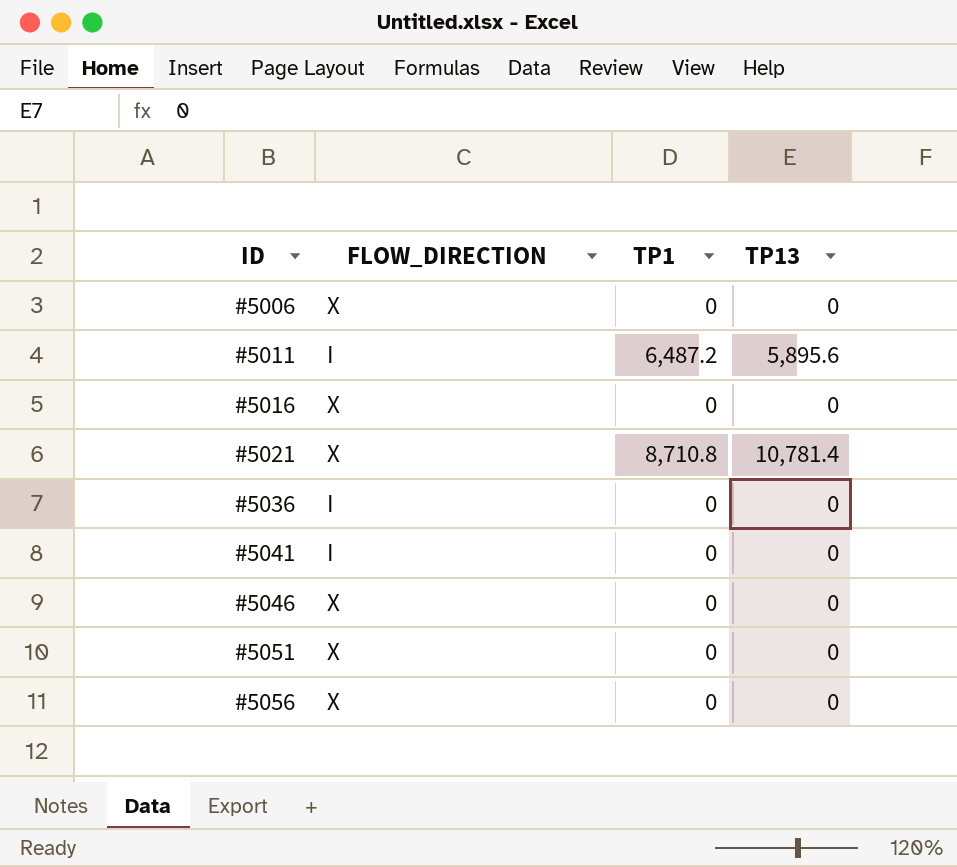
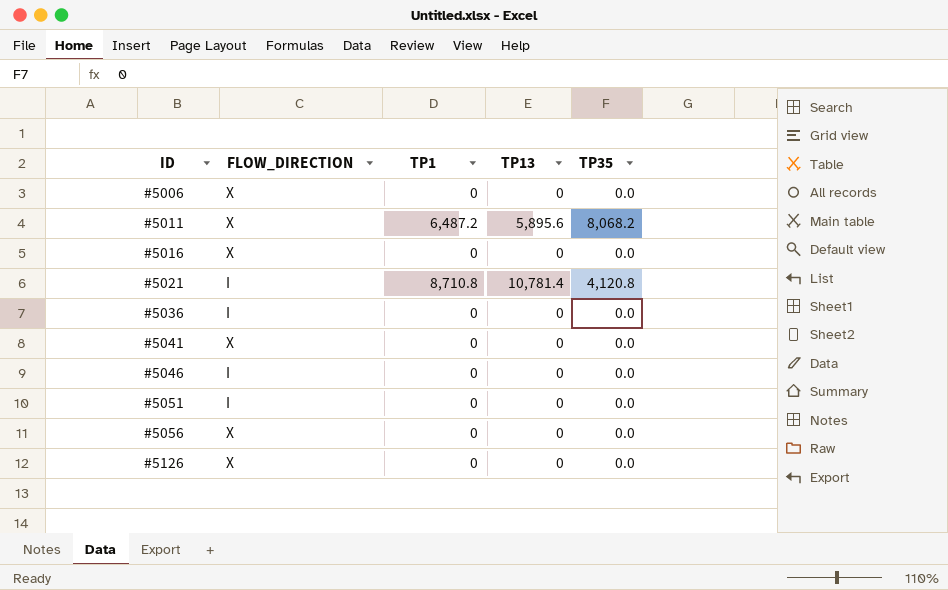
column TP35 | position: none -> 5
#5011 | FLOW_DIRECTION: I -> X
#5021 | FLOW_DIRECTION: X -> I
#5041 | FLOW_DIRECTION: I -> X
#5046 | FLOW_DIRECTION: X -> I
#5051 | FLOW_DIRECTION: X -> I
row #5126: none -> X | 0 | 0 | 0.0

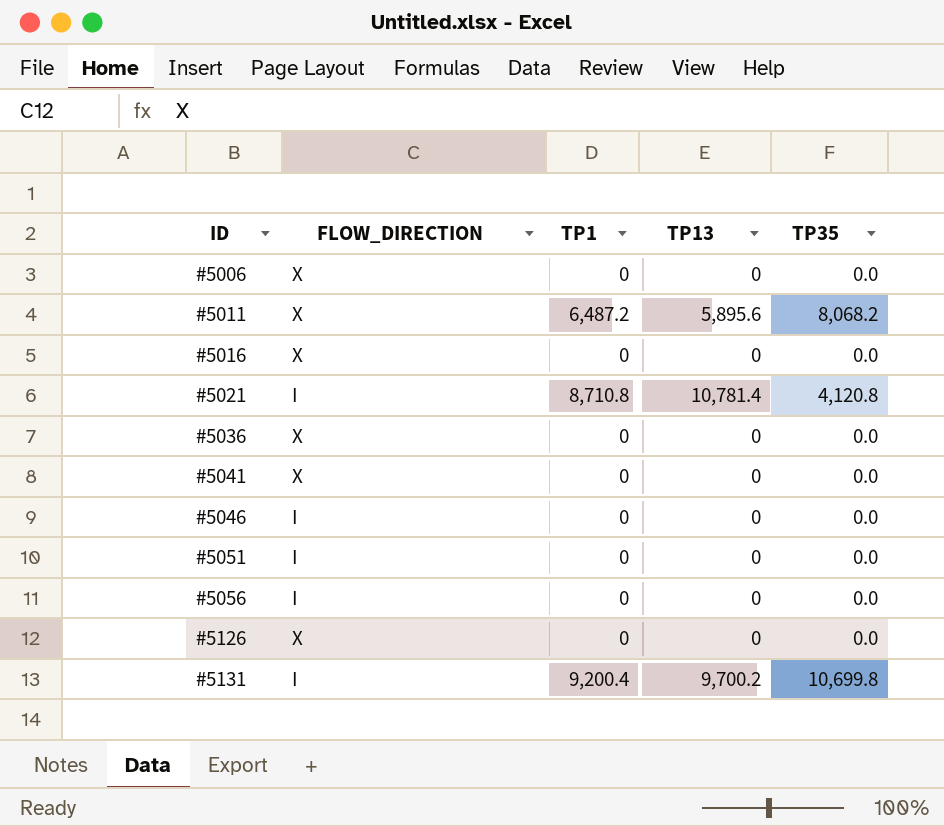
#5036 | FLOW_DIRECTION: I -> X
#5056 | FLOW_DIRECTION: X -> I
row #5131: none -> I | 9,200.4 | 9,700.2 | 10,699.8

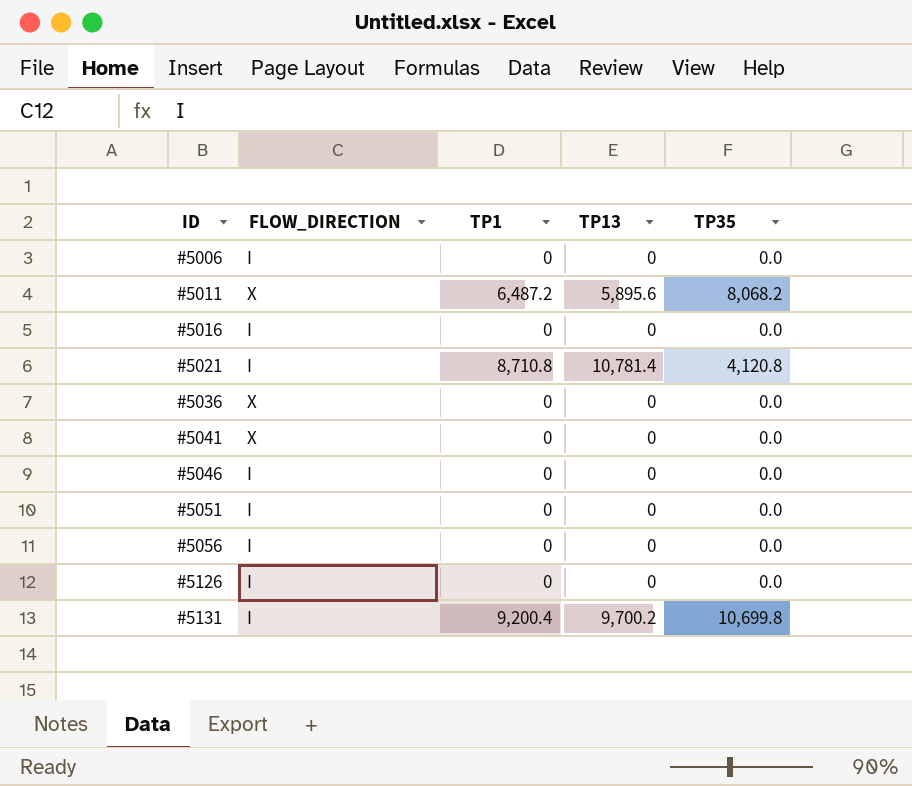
#5006 | FLOW_DIRECTION: X -> I
#5016 | FLOW_DIRECTION: X -> I
#5126 | FLOW_DIRECTION: X -> I

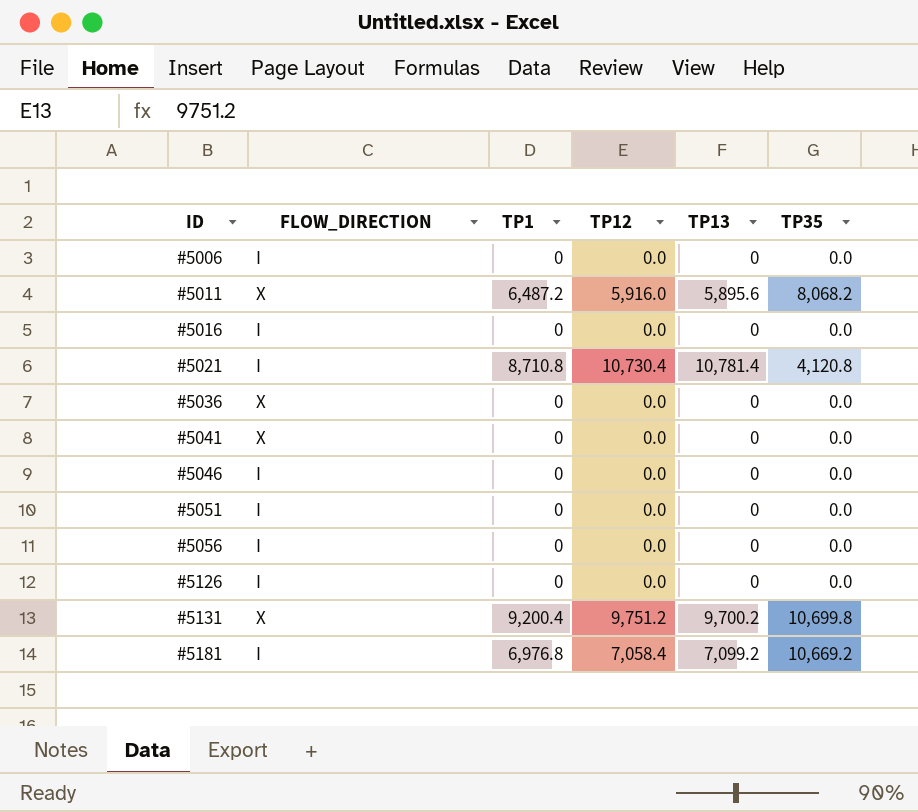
column TP12 | position: none -> 4
#5131 | FLOW_DIRECTION: I -> X
row #5181: none -> I | 6,976.8 | 7,058.4 | 7,099.2 | 10,669.2

